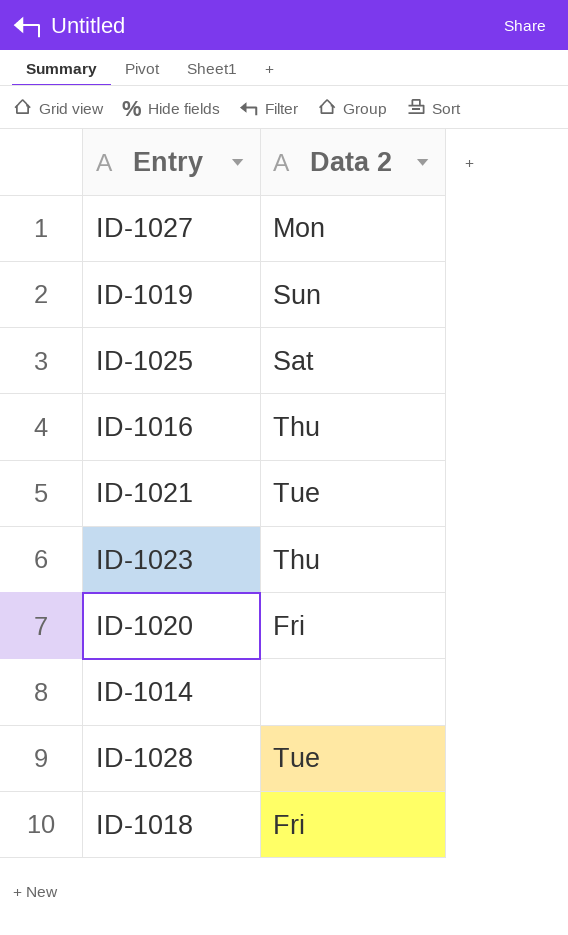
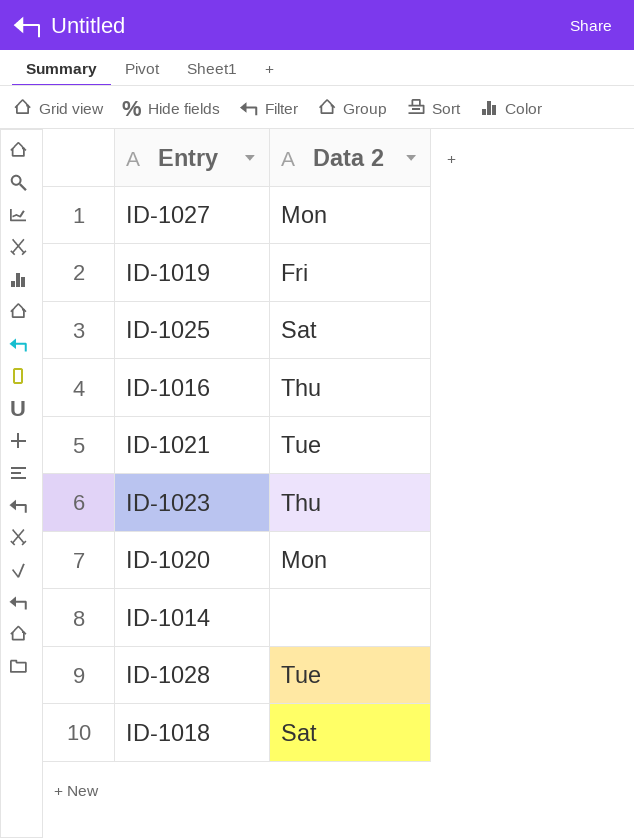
ID-1019 | Data 2: Sun -> Fri
ID-1020 | Data 2: Fri -> Mon
ID-1018 | Data 2: Fri -> Sat

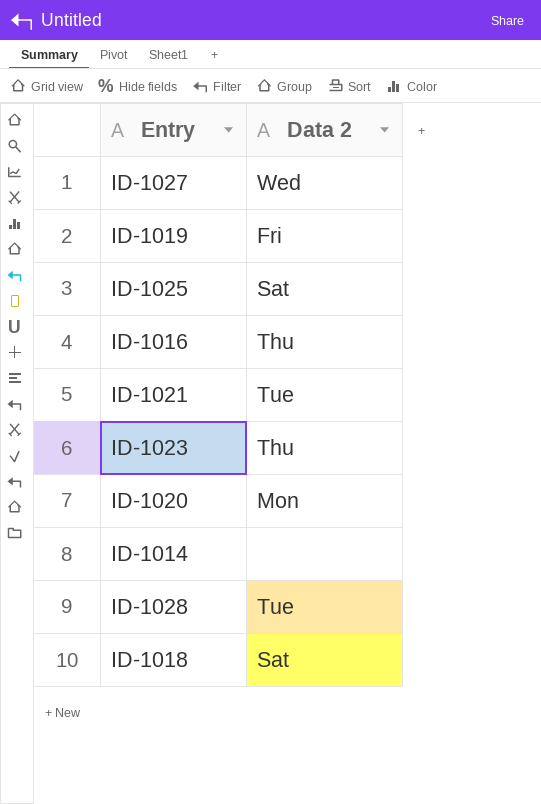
ID-1027 | Data 2: Mon -> Wed

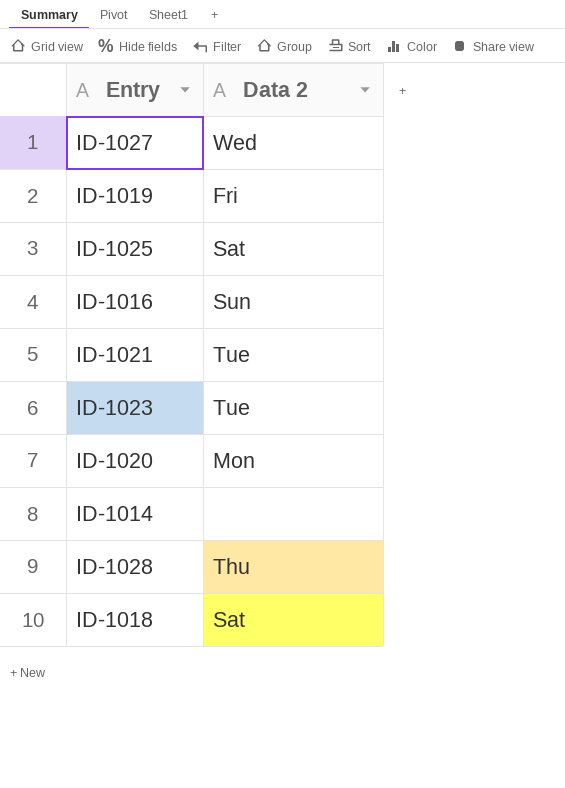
ID-1016 | Data 2: Thu -> Sun
ID-1023 | Data 2: Thu -> Tue
ID-1028 | Data 2: Tue -> Thu

